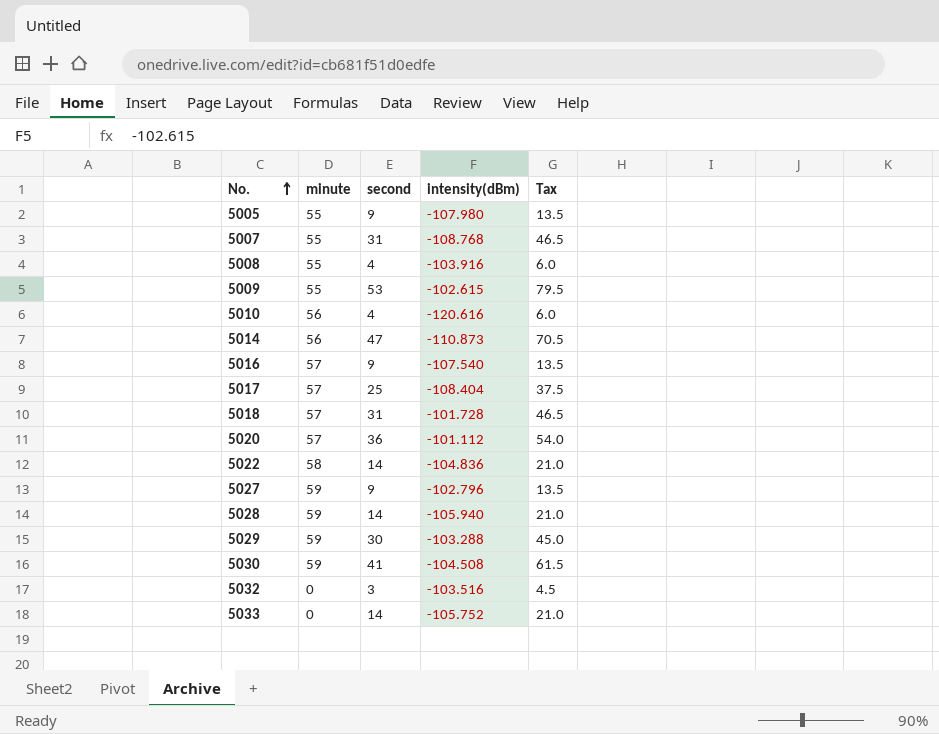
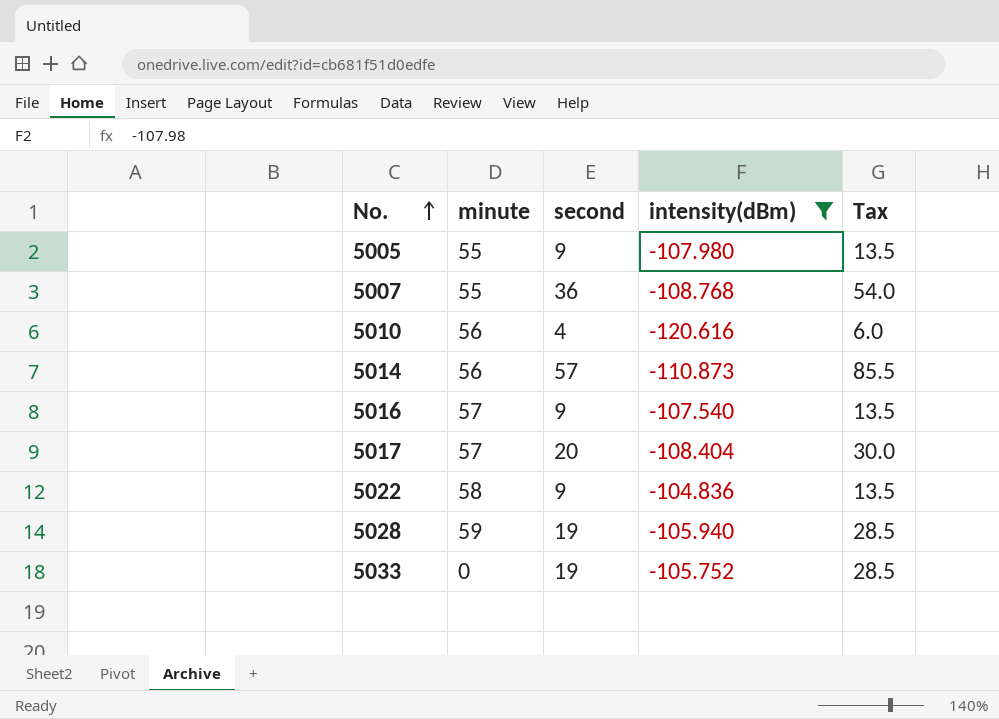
filter: none -> intensity(dBm) <= -104.836
5007 | second: 31 -> 36
5007 | Tax: 46.5 -> 54.0
5014 | second: 47 -> 57
5014 | Tax: 70.5 -> 85.5
5017 | second: 25 -> 20
5017 | Tax: 37.5 -> 30.0
5022 | second: 14 -> 9
5022 | Tax: 21.0 -> 13.5
5028 | second: 14 -> 19
5028 | Tax: 21.0 -> 28.5
5033 | second: 14 -> 19
5033 | Tax: 21.0 -> 28.5

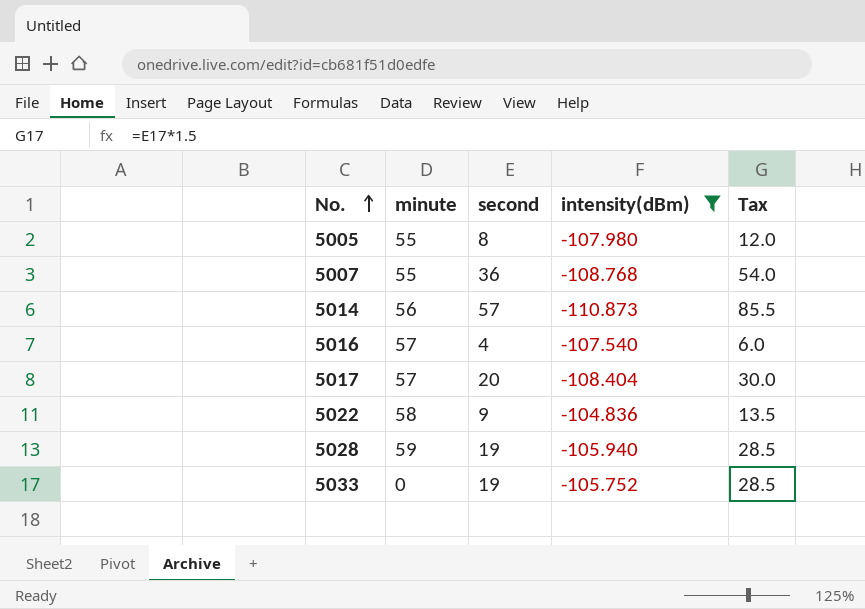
row 5010: 56 | 4 | -120.616 | 6.0 -> none
5005 | second: 9 -> 8
5005 | Tax: 13.5 -> 12.0
5016 | second: 9 -> 4
5016 | Tax: 13.5 -> 6.0

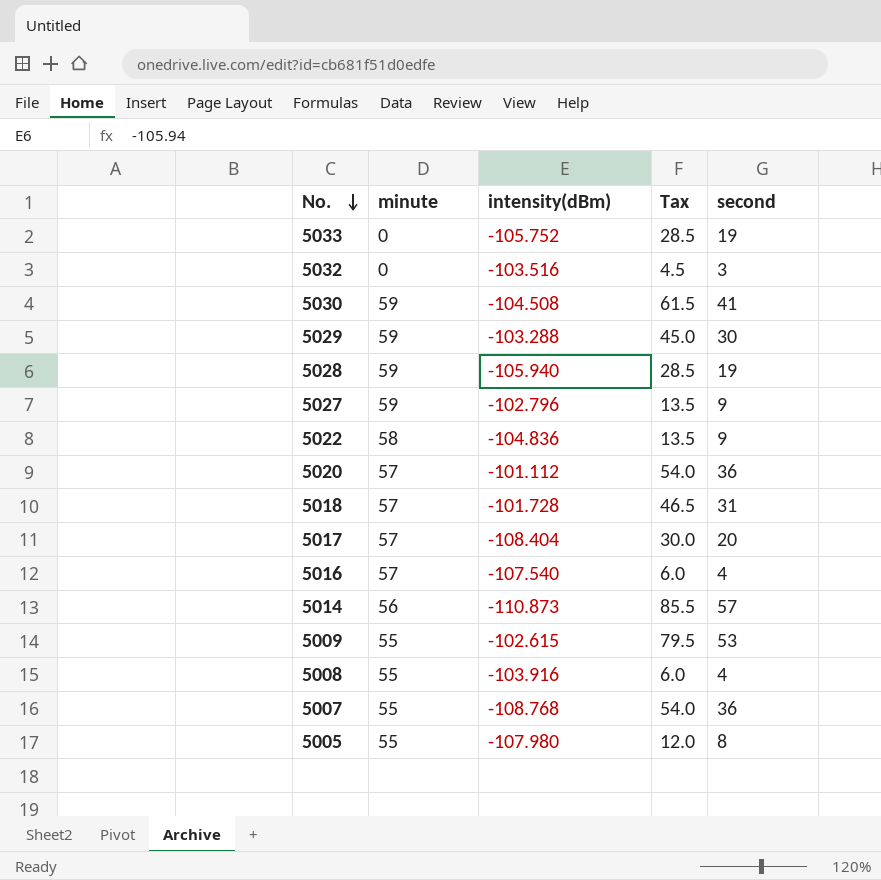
filter: intensity(dBm) <= -104.836 -> none
row order: No. ascending -> No. descending
column second | position: 3 -> 5

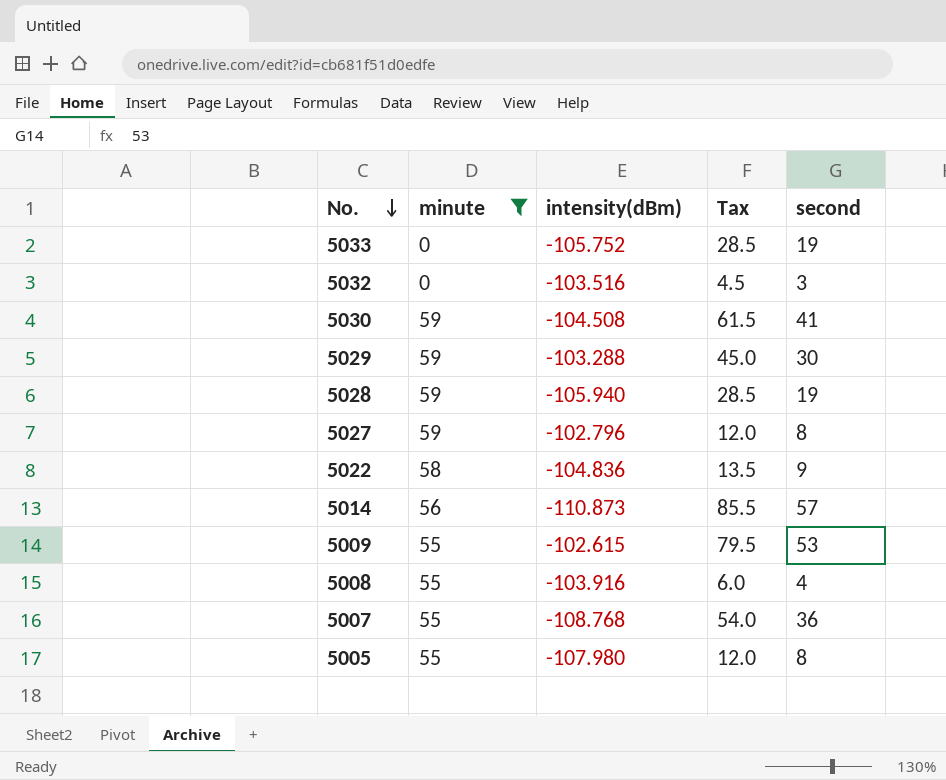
filter: none -> minute != 57
5027 | Tax: 13.5 -> 12.0
5027 | second: 9 -> 8

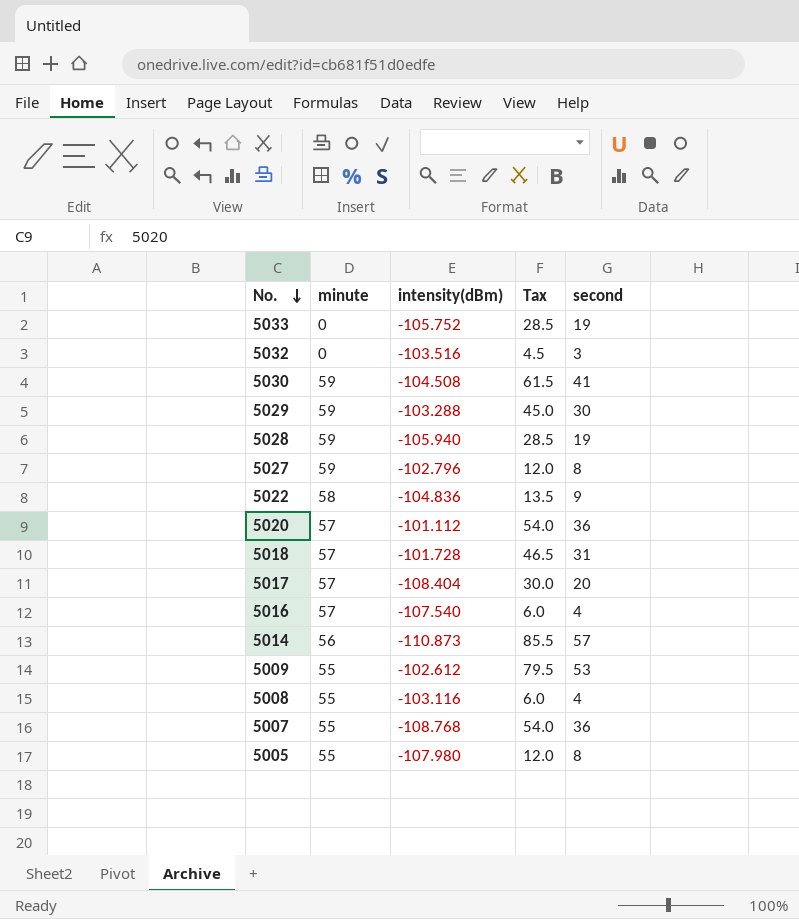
filter: minute != 57 -> none
5009 | intensity(dBm): -102.615 -> -102.612
5008 | intensity(dBm): -103.916 -> -103.116

